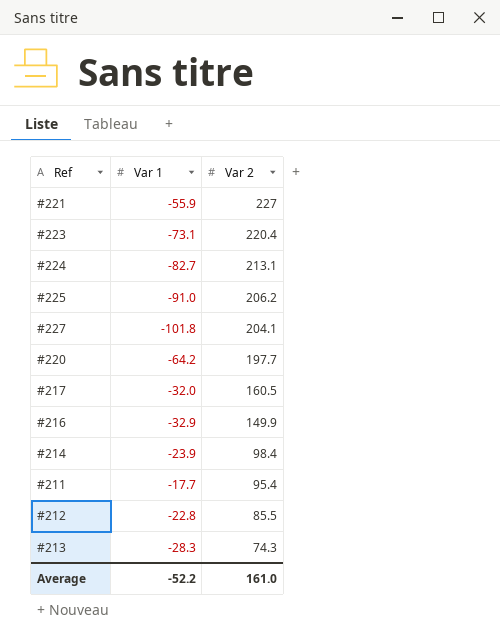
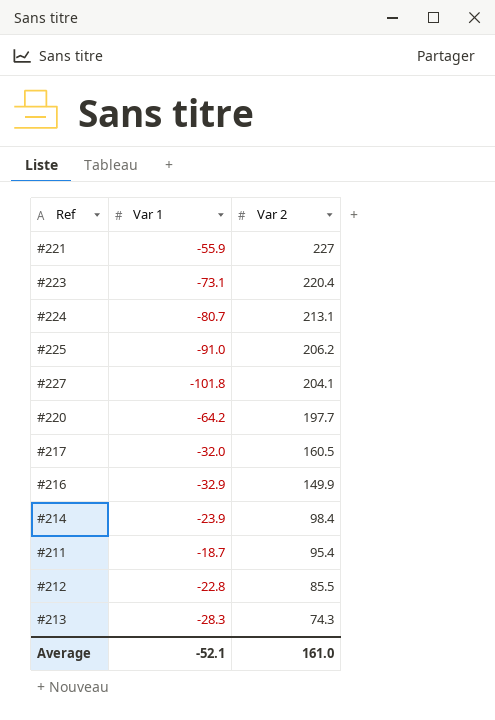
#224 | Var 1: -82.7 -> -80.7
#211 | Var 1: -17.7 -> -18.7
Average | Var 1: -52.2 -> -52.1

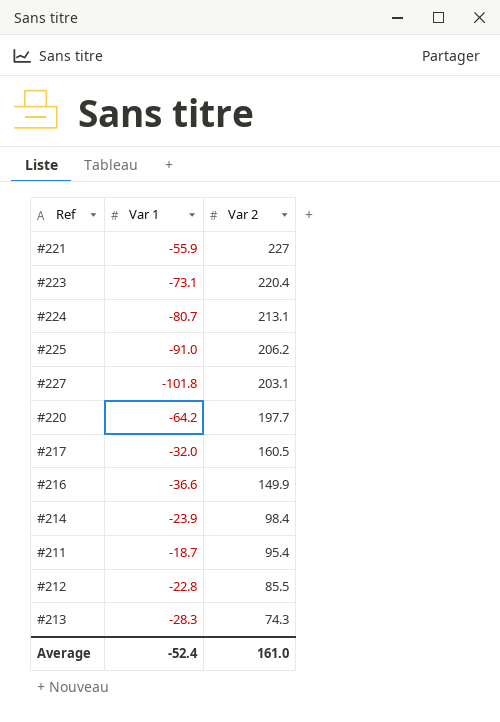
#227 | Var 2: 204.1 -> 203.1
#216 | Var 1: -32.9 -> -36.6
Average | Var 1: -52.1 -> -52.4

